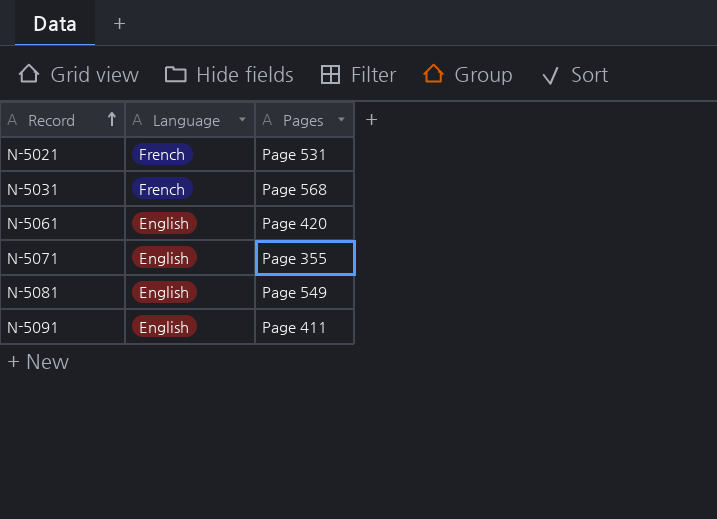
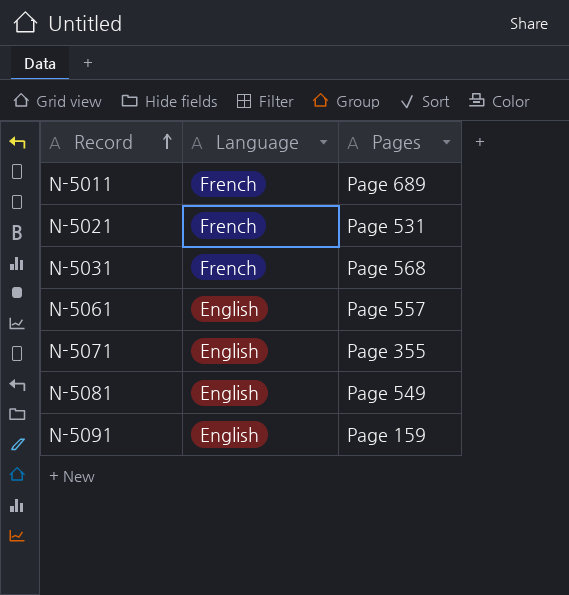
row N-5011: none -> French | Page 689
N-5061 | Pages: Page 420 -> Page 557
N-5091 | Pages: Page 411 -> Page 159

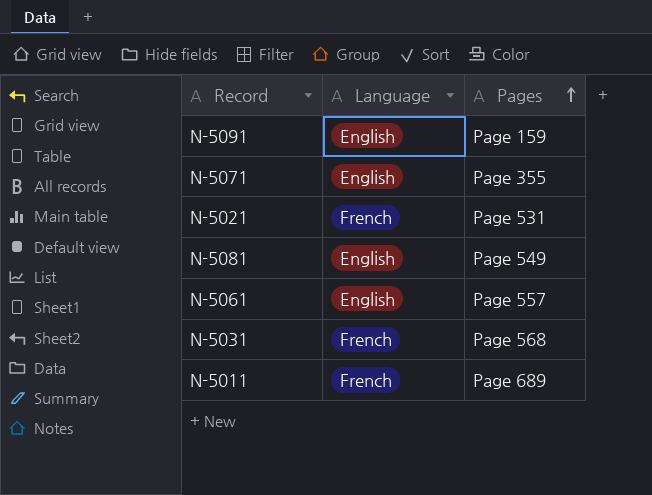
row order: Record ascending -> Pages ascending

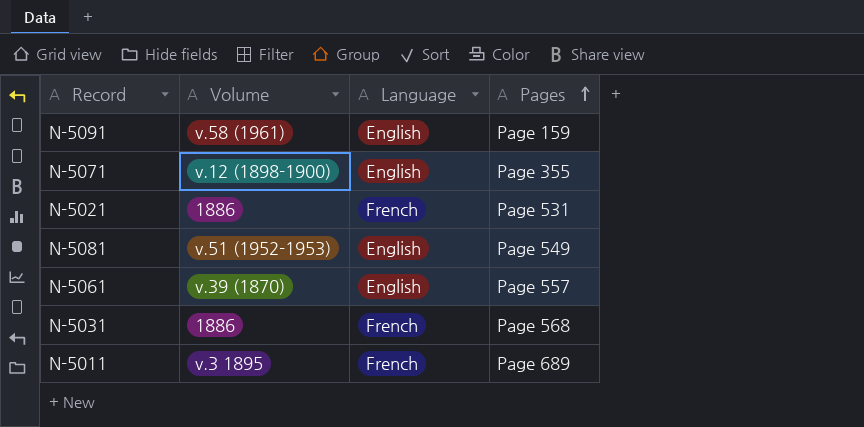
column Volume | position: none -> 2

